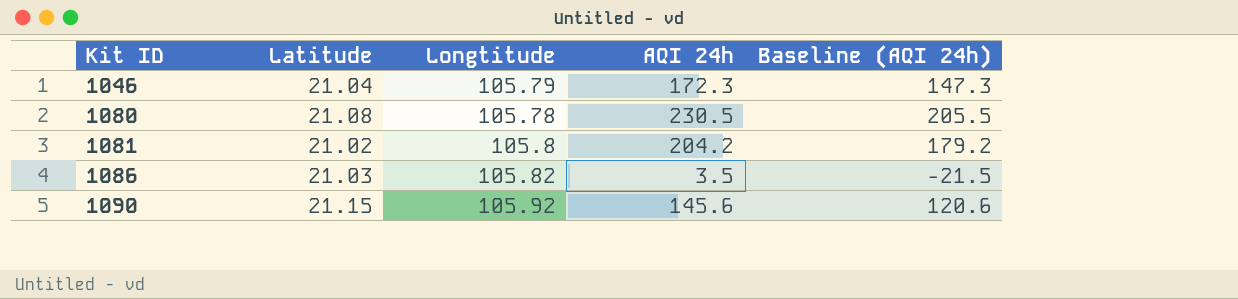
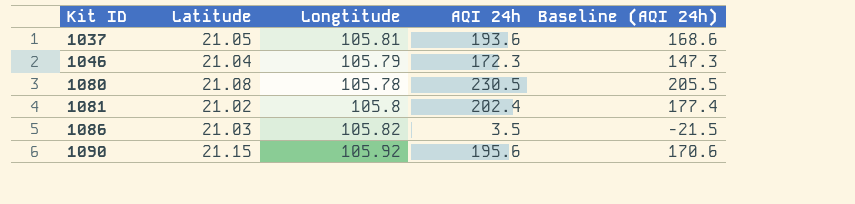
row 1037: none -> 21.05 | 105.81 | 193.6 | 168.6
1081 | AQI 24h: 204.2 -> 202.4
1081 | Baseline (AQI 24h): 179.2 -> 177.4
1090 | AQI 24h: 145.6 -> 195.6
1090 | Baseline (AQI 24h): 120.6 -> 170.6

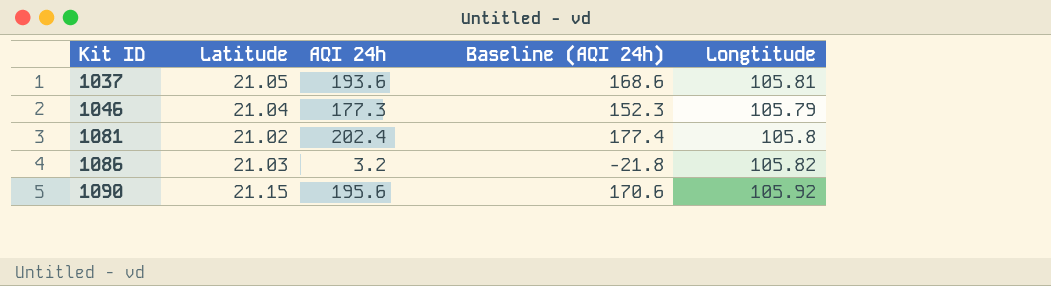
column Longtitude | position: 3 -> 5
row 1080: 21.08 | 105.78 | 230.5 | 205.5 -> none
1046 | AQI 24h: 172.3 -> 177.3
1046 | Baseline (AQI 24h): 147.3 -> 152.3
1086 | AQI 24h: 3.5 -> 3.2
1086 | Baseline (AQI 24h): -21.5 -> -21.8

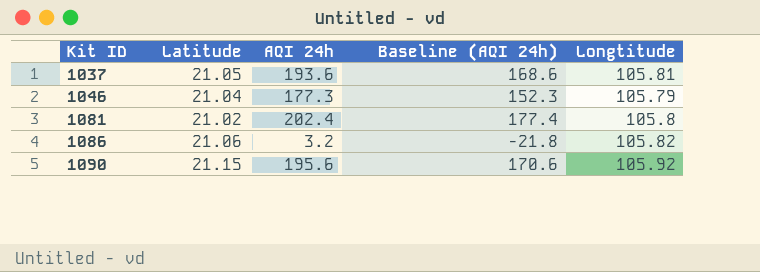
1086 | Latitude: 21.03 -> 21.06

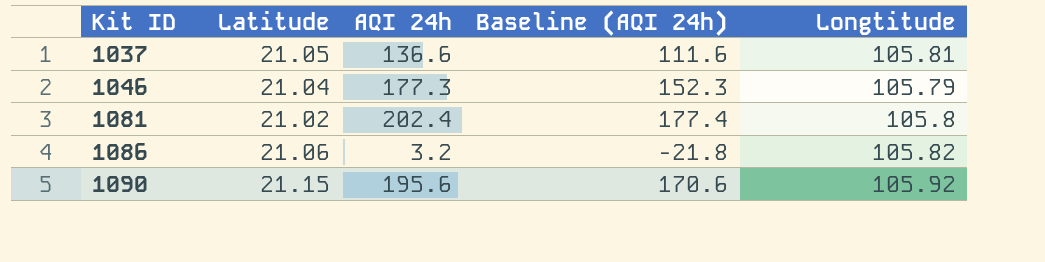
1037 | AQI 24h: 193.6 -> 136.6
1037 | Baseline (AQI 24h): 168.6 -> 111.6

